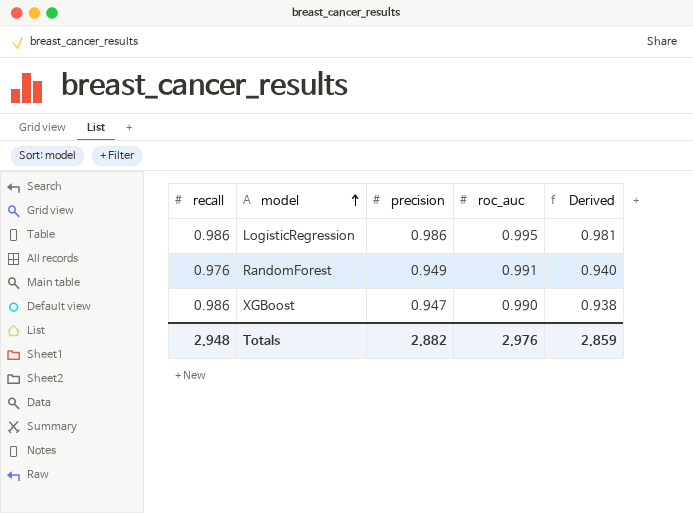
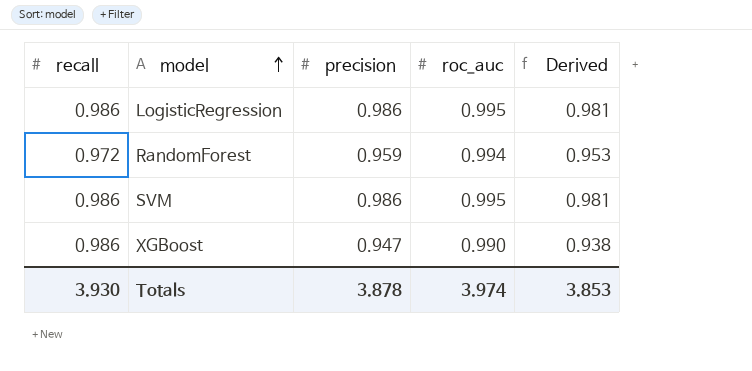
RandomForest | recall: 0.976 -> 0.972
RandomForest | precision: 0.949 -> 0.959
RandomForest | roc_auc: 0.991 -> 0.994
RandomForest | Derived: 0.940 -> 0.953
row SVM: none -> 0.986 | 0.986 | 0.995 | 0.981
Totals | recall: 2.948 -> 3.930
Totals | precision: 2.882 -> 3.878
Totals | roc_auc: 2.976 -> 3.974
Totals | Derived: 2.859 -> 3.853

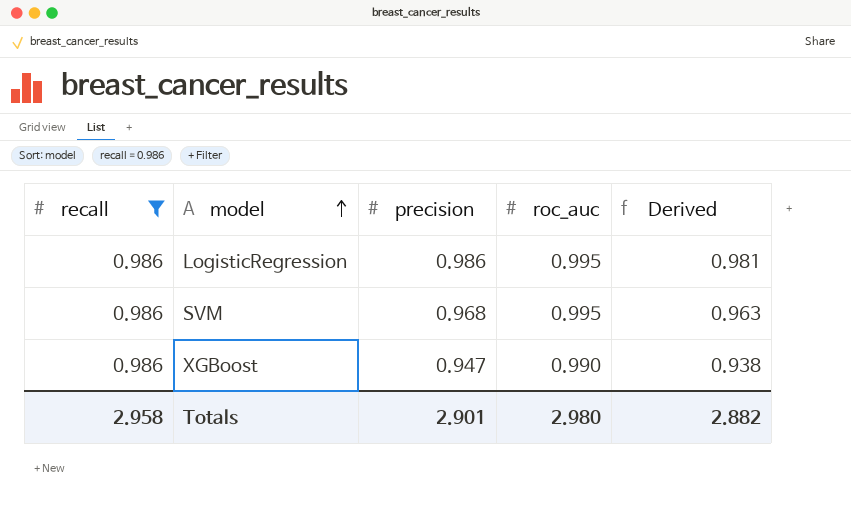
filter: none -> recall = 0.986
SVM | precision: 0.986 -> 0.968
SVM | Derived: 0.981 -> 0.963
Totals | recall: 3.930 -> 2.958
Totals | precision: 3.878 -> 2.901
Totals | roc_auc: 3.974 -> 2.980
Totals | Derived: 3.853 -> 2.882

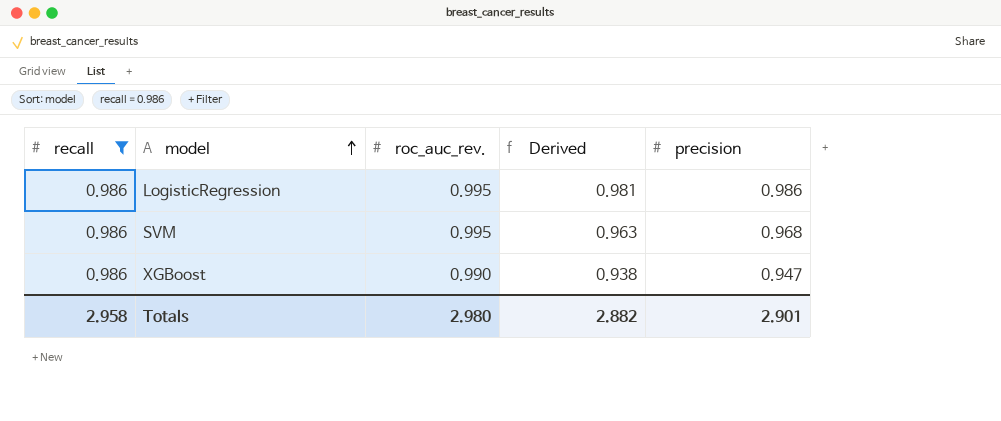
column name: roc_auc -> roc_auc_rev.
column precision | position: 3 -> 5

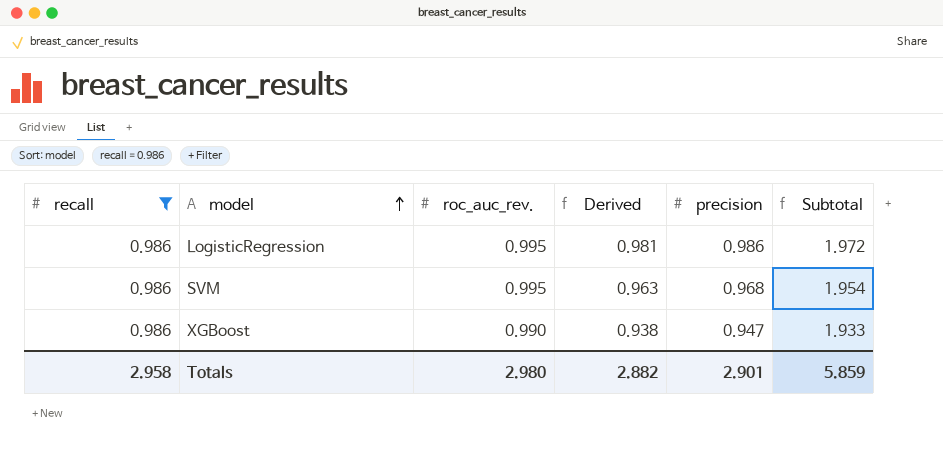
column Subtotal | formula: none -> [recall] + [precision]

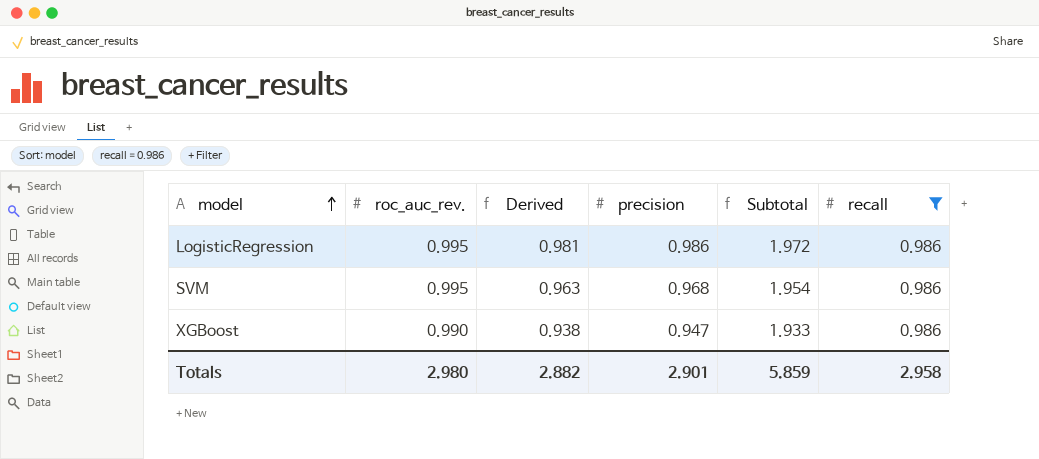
column recall | position: 1 -> 6

